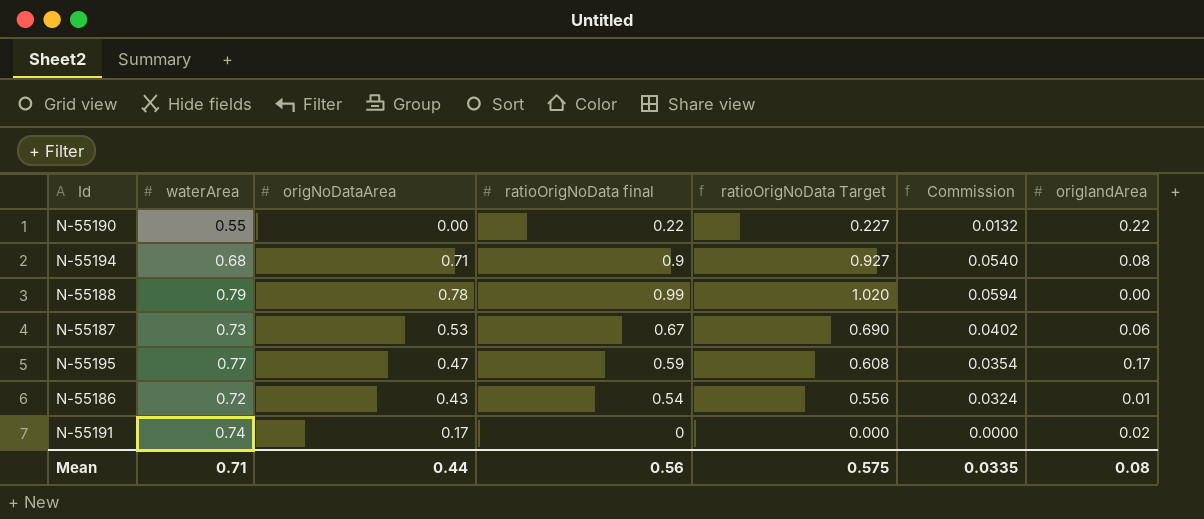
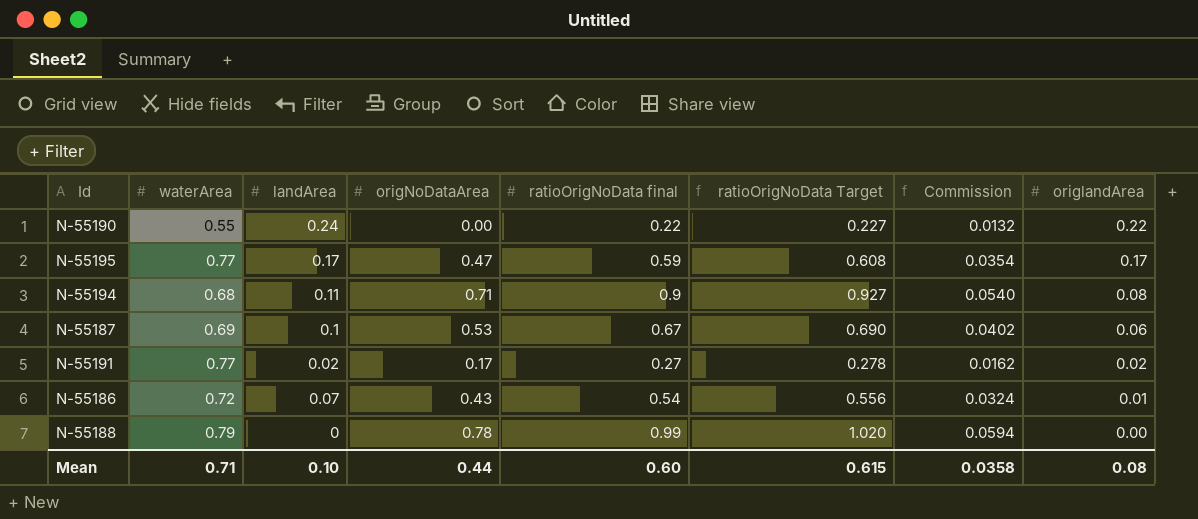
row order: none -> origlandArea descending
column landArea | position: none -> 3
N-55187 | waterArea: 0.73 -> 0.69
N-55191 | waterArea: 0.74 -> 0.77
N-55191 | ratioOrigNoData final: 0 -> 0.27
N-55191 | ratioOrigNoData Target: 0.000 -> 0.278
N-55191 | Commission: 0.0000 -> 0.0162
Mean | ratioOrigNoData final: 0.56 -> 0.60
Mean | ratioOrigNoData Target: 0.575 -> 0.615
Mean | Commission: 0.0335 -> 0.0358

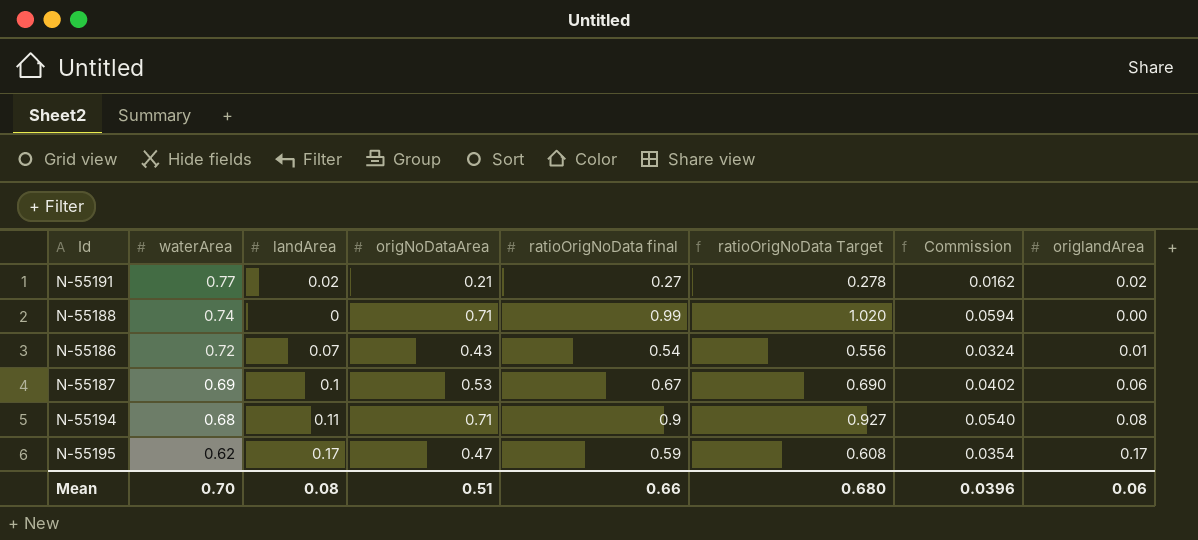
row order: origlandArea descending -> waterArea descending
row N-55190: 0.55 | 0.24 | 0.00 | 0.22 | 0.227 | 0.0132 | 0.22 -> none
N-55191 | origNoDataArea: 0.17 -> 0.21
N-55188 | waterArea: 0.79 -> 0.74
N-55188 | origNoDataArea: 0.78 -> 0.71
N-55195 | waterArea: 0.77 -> 0.62
Mean | waterArea: 0.71 -> 0.70
Mean | landArea: 0.10 -> 0.08
Mean | origNoDataArea: 0.44 -> 0.51
Mean | ratioOrigNoData final: 0.60 -> 0.66
Mean | ratioOrigNoData Target: 0.615 -> 0.680
Mean | Commission: 0.0358 -> 0.0396
Mean | origlandArea: 0.08 -> 0.06

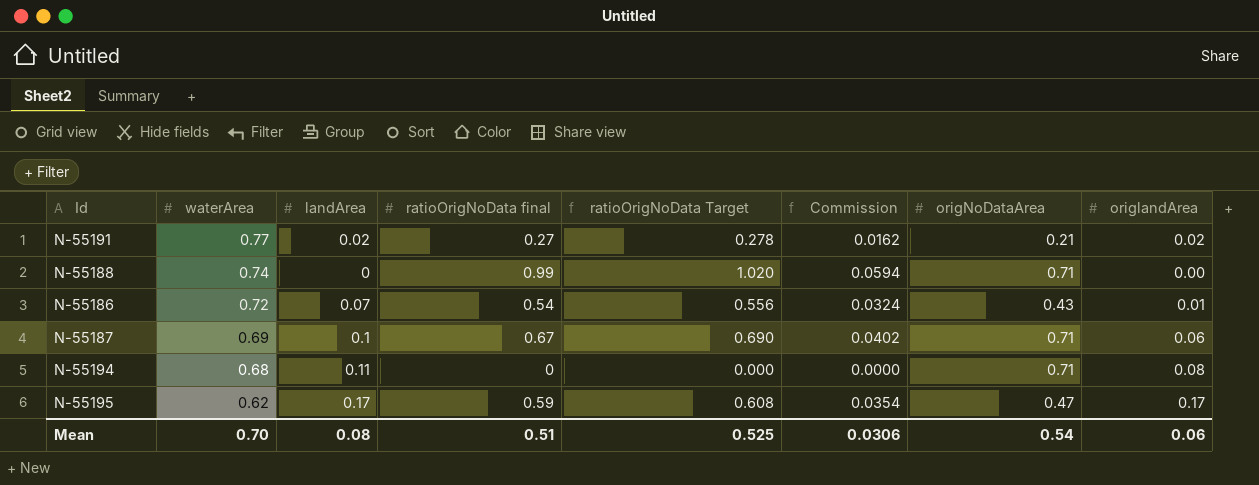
column origNoDataArea | position: 4 -> 7
N-55187 | origNoDataArea: 0.53 -> 0.71
N-55194 | ratioOrigNoData final: 0.9 -> 0
N-55194 | ratioOrigNoData Target: 0.927 -> 0.000
N-55194 | Commission: 0.0540 -> 0.0000
Mean | ratioOrigNoData final: 0.66 -> 0.51
Mean | ratioOrigNoData Target: 0.680 -> 0.525
Mean | Commission: 0.0396 -> 0.0306
Mean | origNoDataArea: 0.51 -> 0.54

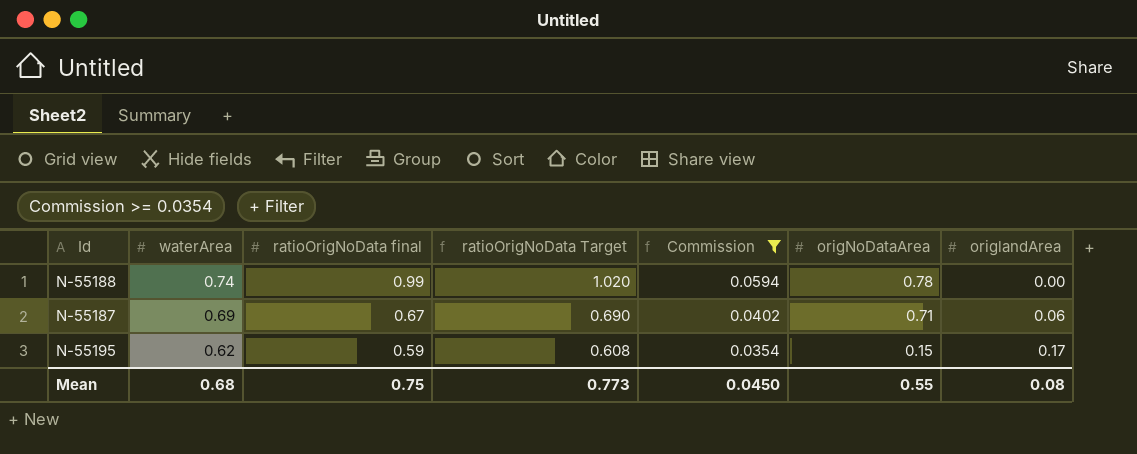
filter: none -> Commission >= 0.0354
column landArea | position: 3 -> none
N-55188 | origNoDataArea: 0.71 -> 0.78
N-55195 | origNoDataArea: 0.47 -> 0.15
Mean | waterArea: 0.70 -> 0.68
Mean | ratioOrigNoData final: 0.51 -> 0.75
Mean | ratioOrigNoData Target: 0.525 -> 0.773
Mean | Commission: 0.0306 -> 0.0450
Mean | origNoDataArea: 0.54 -> 0.55
Mean | origlandArea: 0.06 -> 0.08

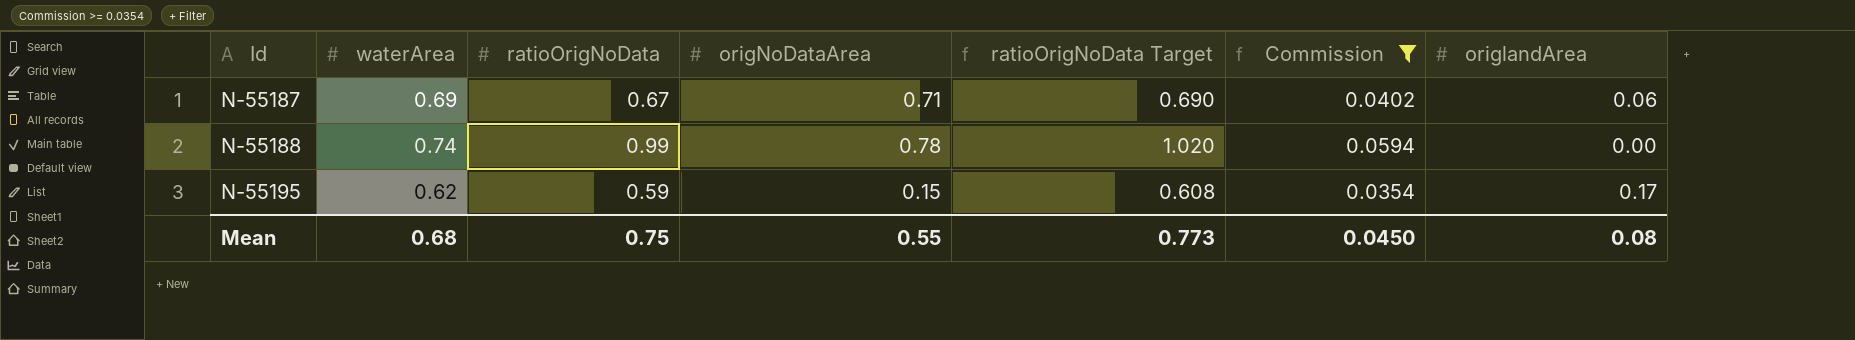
row order: waterArea descending -> Id ascending
column name: ratioOrigNoData final -> ratioOrigNoData
column origNoDataArea | position: 6 -> 4

